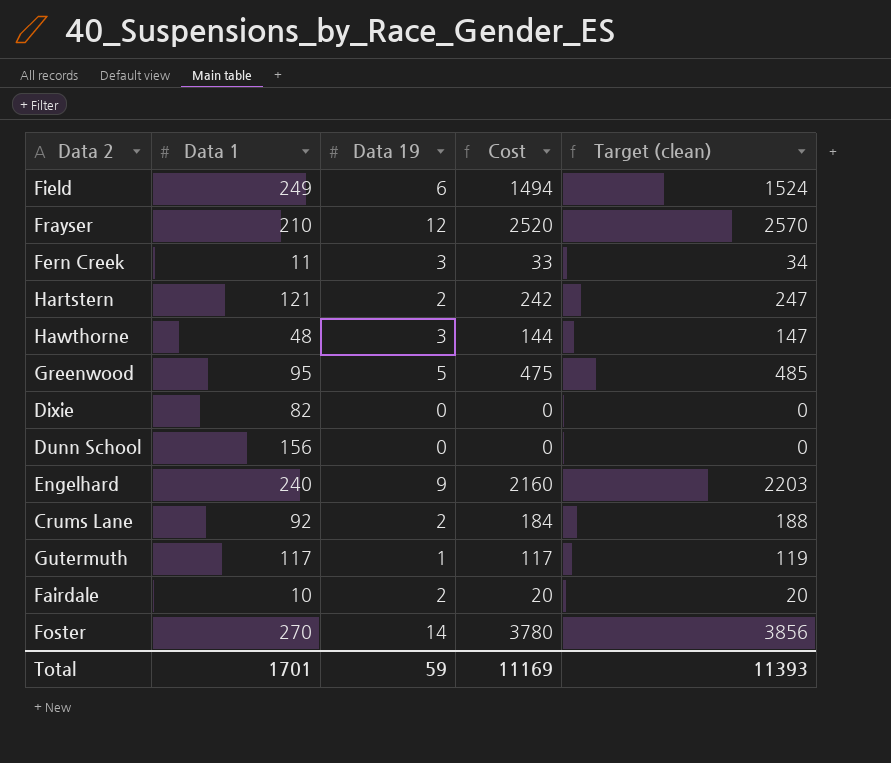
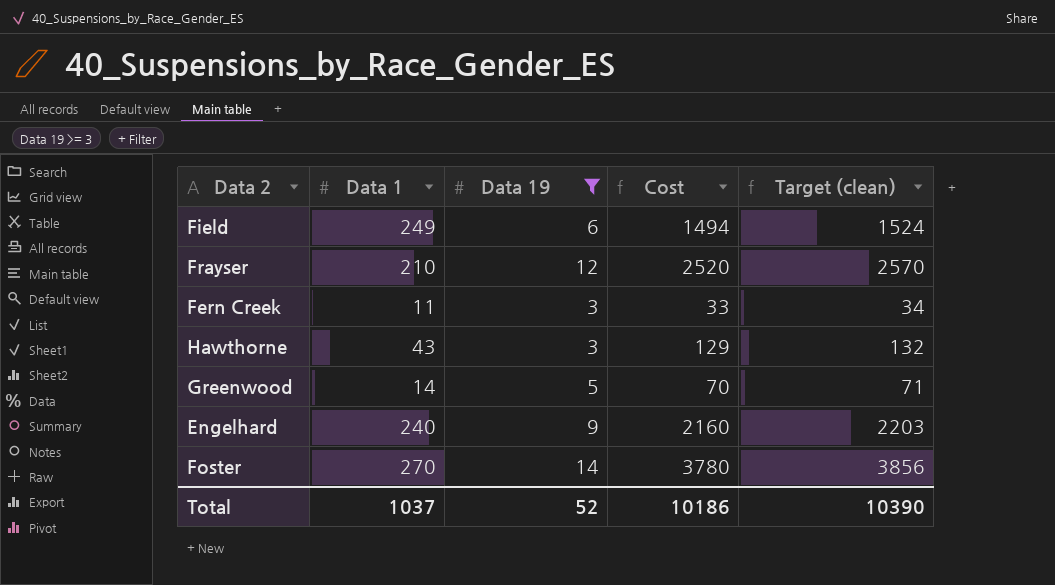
filter: none -> Data 19 >= 3
Hawthorne | Data 1: 48 -> 43
Hawthorne | Cost: 144 -> 129
Hawthorne | Target (clean): 147 -> 132
Greenwood | Data 1: 95 -> 14
Greenwood | Cost: 475 -> 70
Greenwood | Target (clean): 485 -> 71
Total | Data 1: 1701 -> 1037
Total | Data 19: 59 -> 52
Total | Cost: 11169 -> 10186
Total | Target (clean): 11393 -> 10390

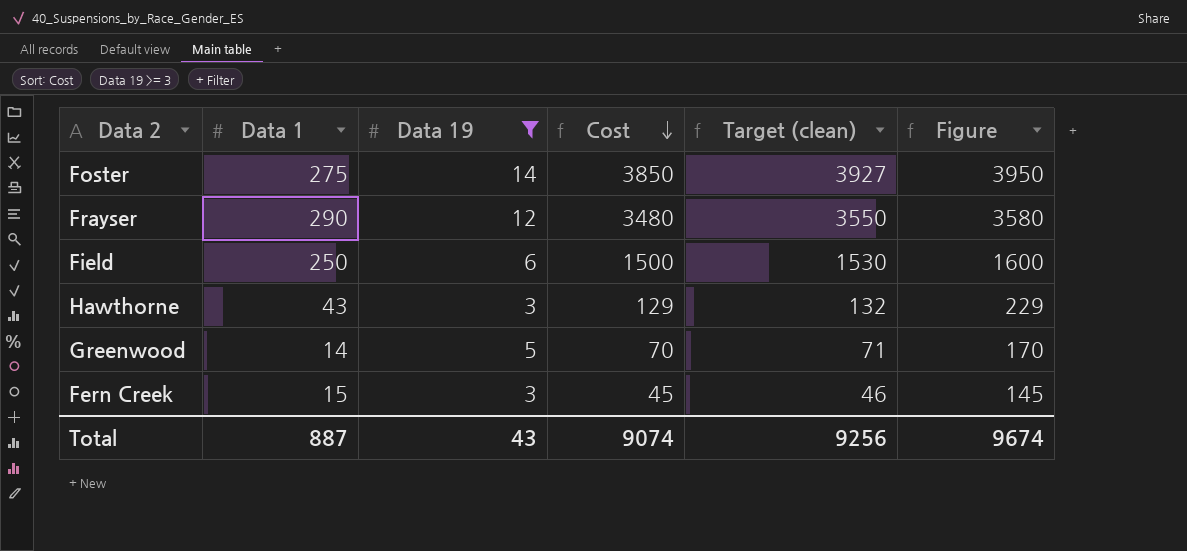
row order: none -> Cost descending
column Figure | formula: none -> [Cost] + 100
row Engelhard: 240 | 9 | 2160 | 2203 -> none
Foster | Data 1: 270 -> 275
Foster | Cost: 3780 -> 3850
Foster | Target (clean): 3856 -> 3927
Frayser | Data 1: 210 -> 290
Frayser | Cost: 2520 -> 3480
Frayser | Target (clean): 2570 -> 3550
Field | Data 1: 249 -> 250
Field | Cost: 1494 -> 1500
Field | Target (clean): 1524 -> 1530
Fern Creek | Data 1: 11 -> 15
Fern Creek | Cost: 33 -> 45
Fern Creek | Target (clean): 34 -> 46
Total | Data 1: 1037 -> 887
Total | Data 19: 52 -> 43
Total | Cost: 10186 -> 9074
Total | Target (clean): 10390 -> 9256

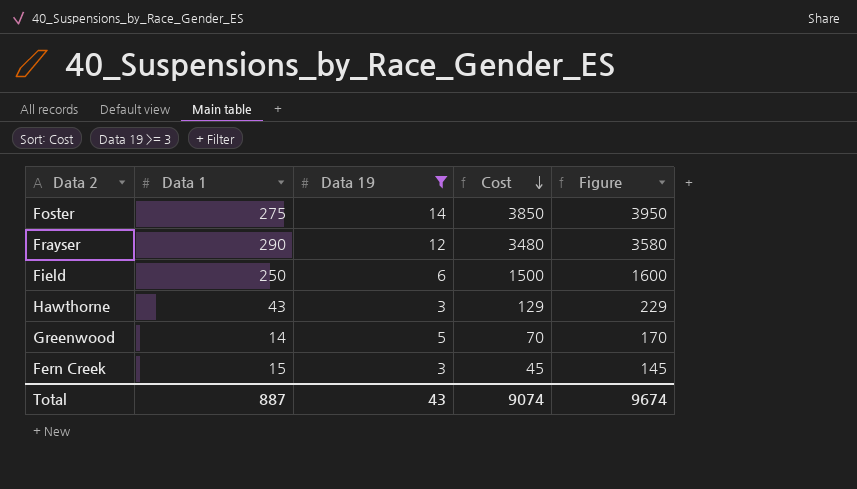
column Target (clean) | formula: [Cost] * 1.02 -> none

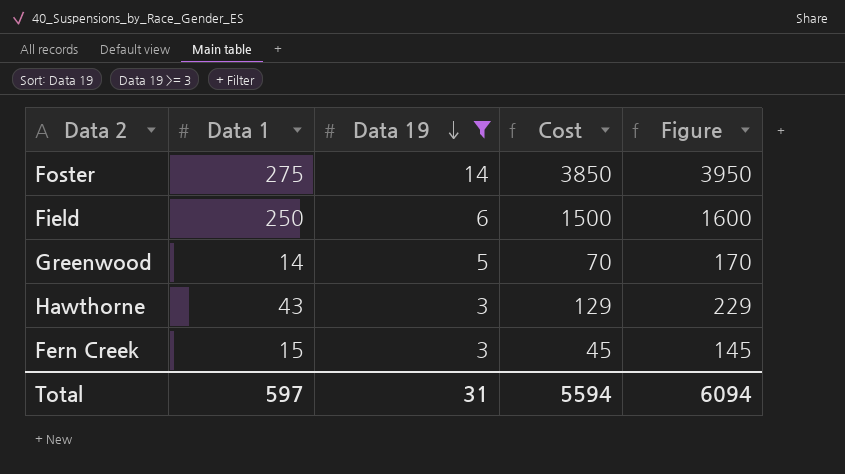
row order: Cost descending -> Data 19 descending
row Frayser: 290 | 12 | 3480 | 3580 -> none
Total | Data 1: 887 -> 597
Total | Data 19: 43 -> 31
Total | Cost: 9074 -> 5594
Total | Figure: 9674 -> 6094

